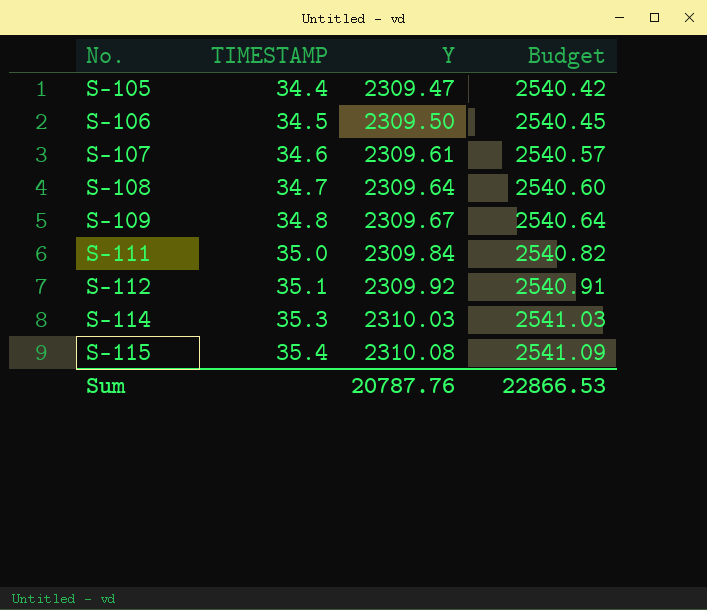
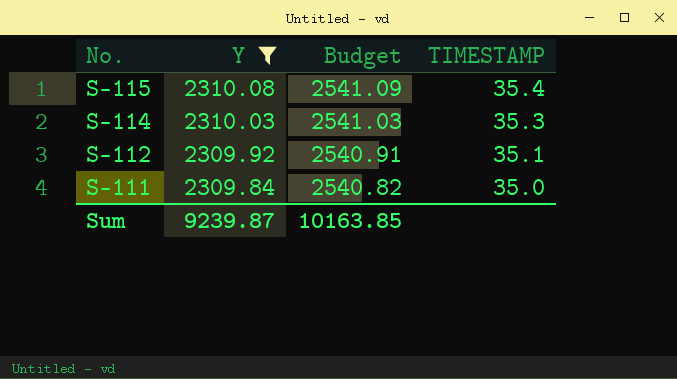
filter: none -> Y >= 2309.84
row order: No. ascending -> No. descending
column TIMESTAMP | position: 2 -> 4
Sum | Y: 20787.76 -> 9239.87
Sum | Budget: 22866.53 -> 10163.85

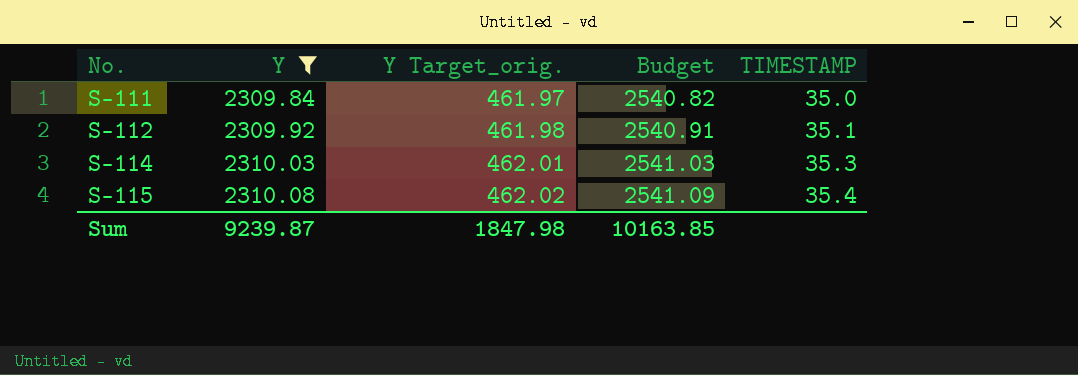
row order: No. descending -> No. ascending
column Y Target_orig. | formula: none -> [Y] * 0.2

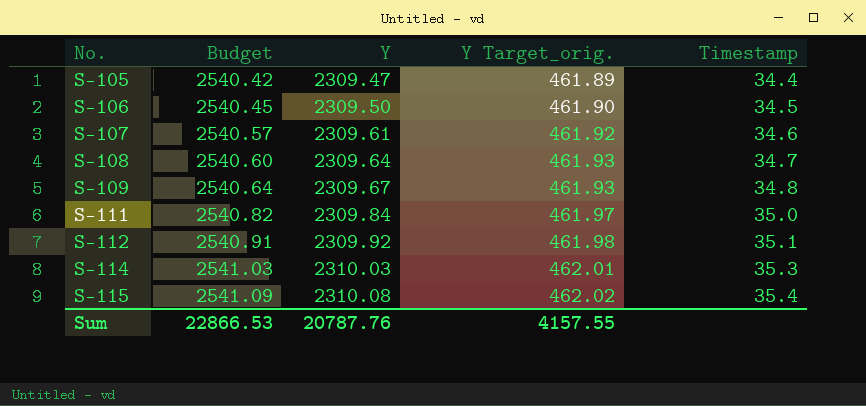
filter: Y >= 2309.84 -> none
column Budget | position: 4 -> 2
column name: TIMESTAMP -> Timestamp
Sum | Budget: 10163.85 -> 22866.53
Sum | Y: 9239.87 -> 20787.76
Sum | Y Target_orig.: 1847.98 -> 4157.55

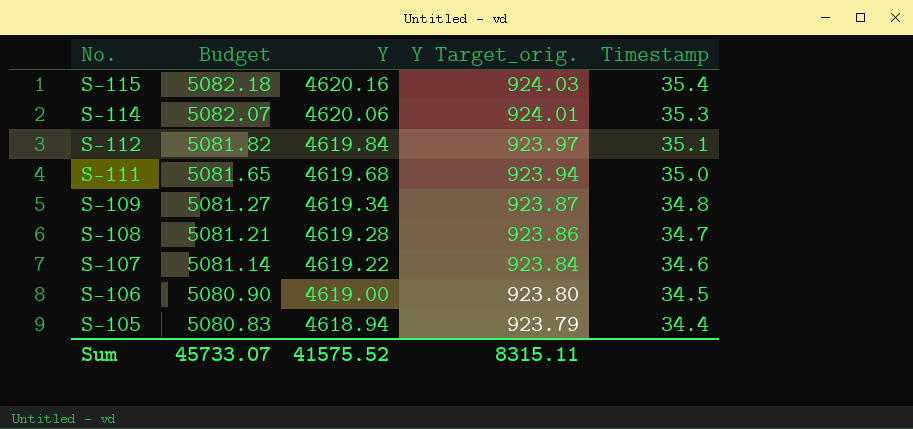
row order: No. ascending -> No. descending
S-115 | Budget: 2541.09 -> 5082.18
S-115 | Y: 2310.08 -> 4620.16
S-115 | Y Target_orig.: 462.02 -> 924.03
S-114 | Budget: 2541.03 -> 5082.07
S-114 | Y: 2310.03 -> 4620.06
S-114 | Y Target_orig.: 462.01 -> 924.01
S-112 | Budget: 2540.91 -> 5081.82
S-112 | Y: 2309.92 -> 4619.84
S-112 | Y Target_orig.: 461.98 -> 923.97
S-111 | Budget: 2540.82 -> 5081.65
S-111 | Y: 2309.84 -> 4619.68
S-111 | Y Target_orig.: 461.97 -> 923.94
S-109 | Budget: 2540.64 -> 5081.27
S-109 | Y: 2309.67 -> 4619.34
S-109 | Y Target_orig.: 461.93 -> 923.87
S-108 | Budget: 2540.60 -> 5081.21
S-108 | Y: 2309.64 -> 4619.28
S-108 | Y Target_orig.: 461.93 -> 923.86
S-107 | Budget: 2540.57 -> 5081.14
S-107 | Y: 2309.61 -> 4619.22
S-107 | Y Target_orig.: 461.92 -> 923.84
S-106 | Budget: 2540.45 -> 5080.90
S-106 | Y: 2309.50 -> 4619.00
S-106 | Y Target_orig.: 461.90 -> 923.80
S-105 | Budget: 2540.42 -> 5080.83
S-105 | Y: 2309.47 -> 4618.94
S-105 | Y Target_orig.: 461.89 -> 923.79
Sum | Budget: 22866.53 -> 45733.07
Sum | Y: 20787.76 -> 41575.52
Sum | Y Target_orig.: 4157.55 -> 8315.11

